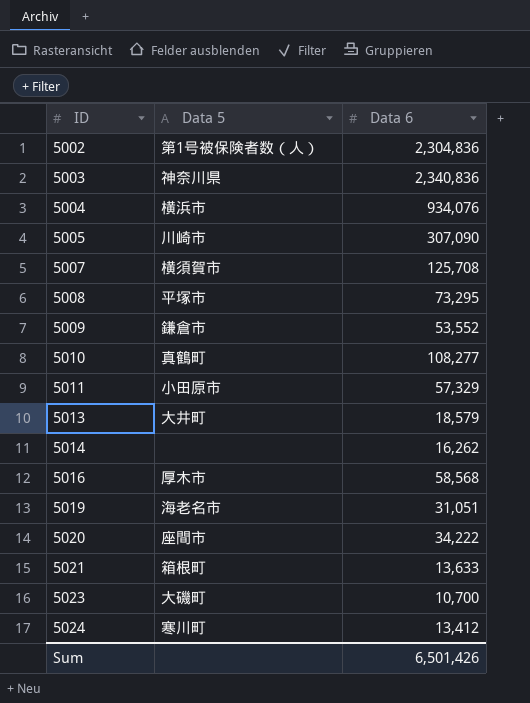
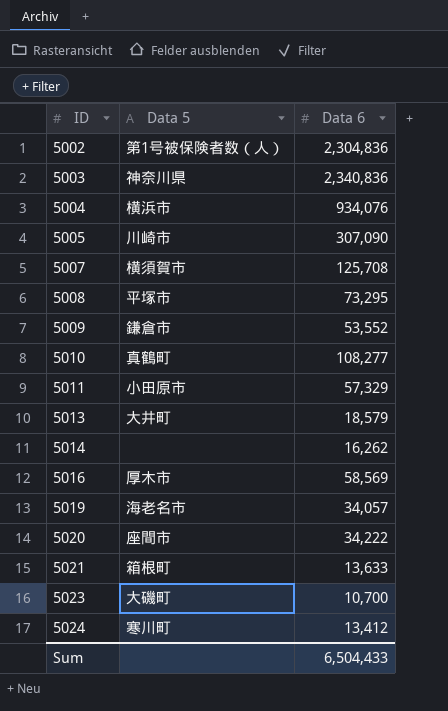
5016 | Data 6: 58,568 -> 58,569
5019 | Data 6: 31,051 -> 34,057
Sum | Data 6: 6,501,426 -> 6,504,433

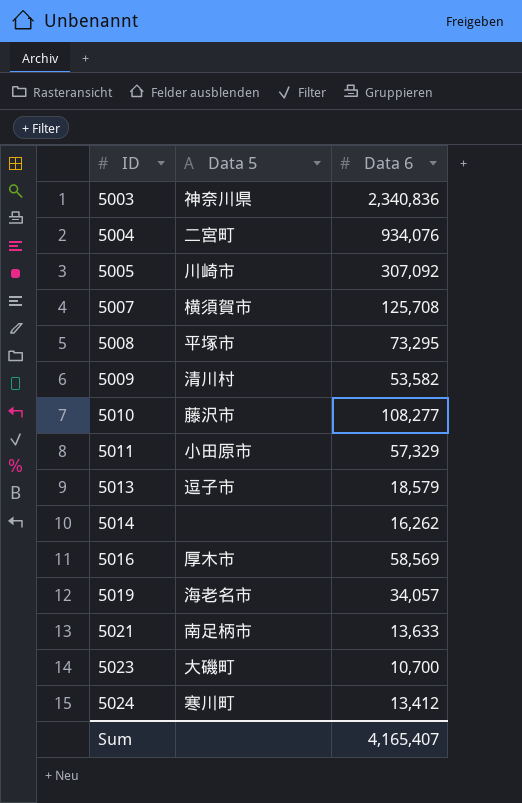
row 5002: 第1号被保険者数（人） | 2,304,836 -> none
row 5020: 座間市 | 34,222 -> none
5004 | Data 5: 横浜市 -> 二宮町
5005 | Data 6: 307,090 -> 307,092
5009 | Data 5: 鎌倉市 -> 清川村
5009 | Data 6: 53,552 -> 53,582
5010 | Data 5: 真鶴町 -> 藤沢市
5013 | Data 5: 大井町 -> 逗子市
5021 | Data 5: 箱根町 -> 南足柄市
Sum | Data 6: 6,504,433 -> 4,165,407

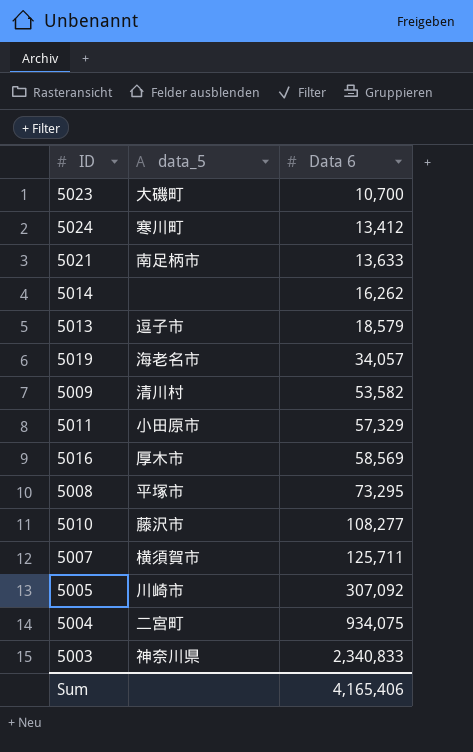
row order: ID ascending -> Data 6 ascending
column name: Data 5 -> data_5
5007 | Data 6: 125,708 -> 125,711
5004 | Data 6: 934,076 -> 934,075
5003 | Data 6: 2,340,836 -> 2,340,833
Sum | Data 6: 4,165,407 -> 4,165,406

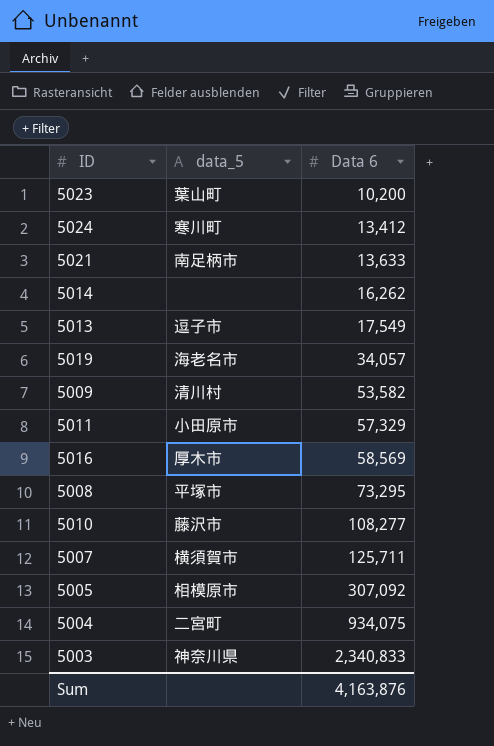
5023 | data_5: 大磯町 -> 葉山町
5023 | Data 6: 10,700 -> 10,200
5013 | Data 6: 18,579 -> 17,549
5005 | data_5: 川崎市 -> 相模原市
Sum | Data 6: 4,165,406 -> 4,163,876

